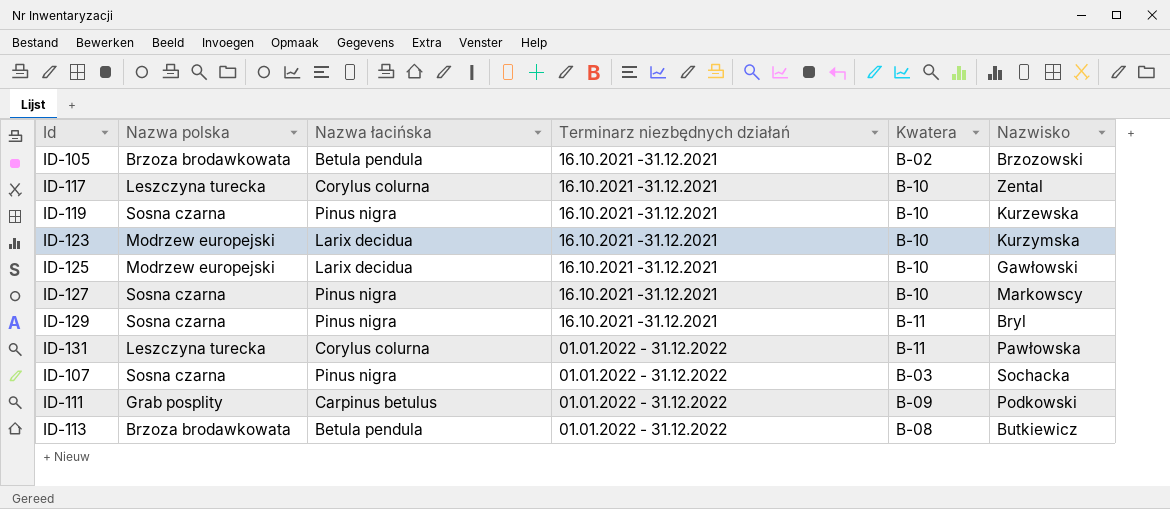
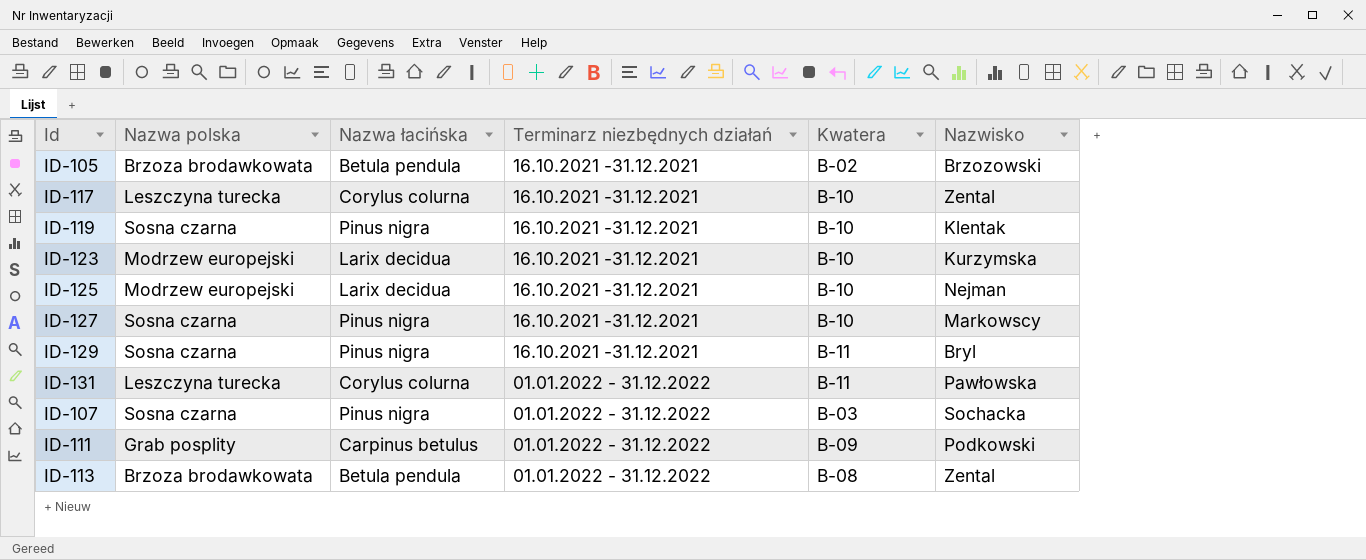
ID-119 | Nazwisko: Kurzewska -> Klentak
ID-125 | Nazwisko: Gawłowski -> Nejman
ID-113 | Nazwisko: Butkiewicz -> Zental

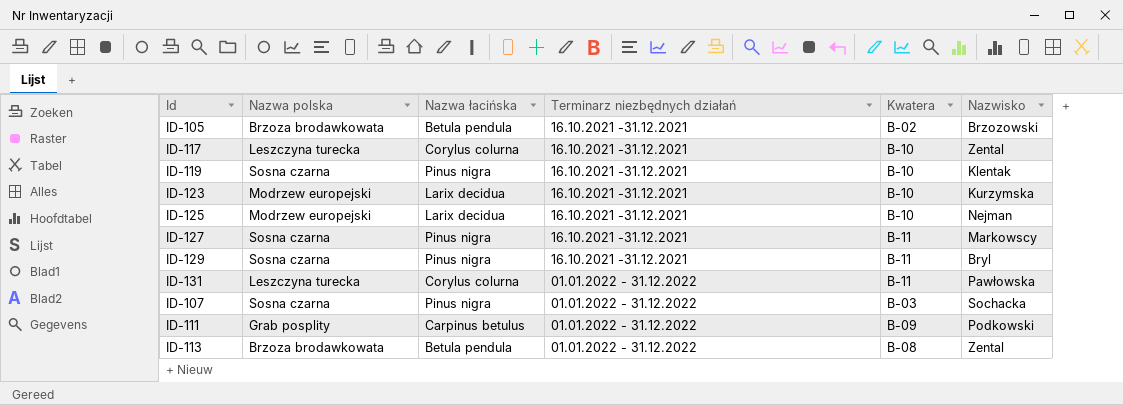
ID-127 | Kwatera: B-10 -> B-11

